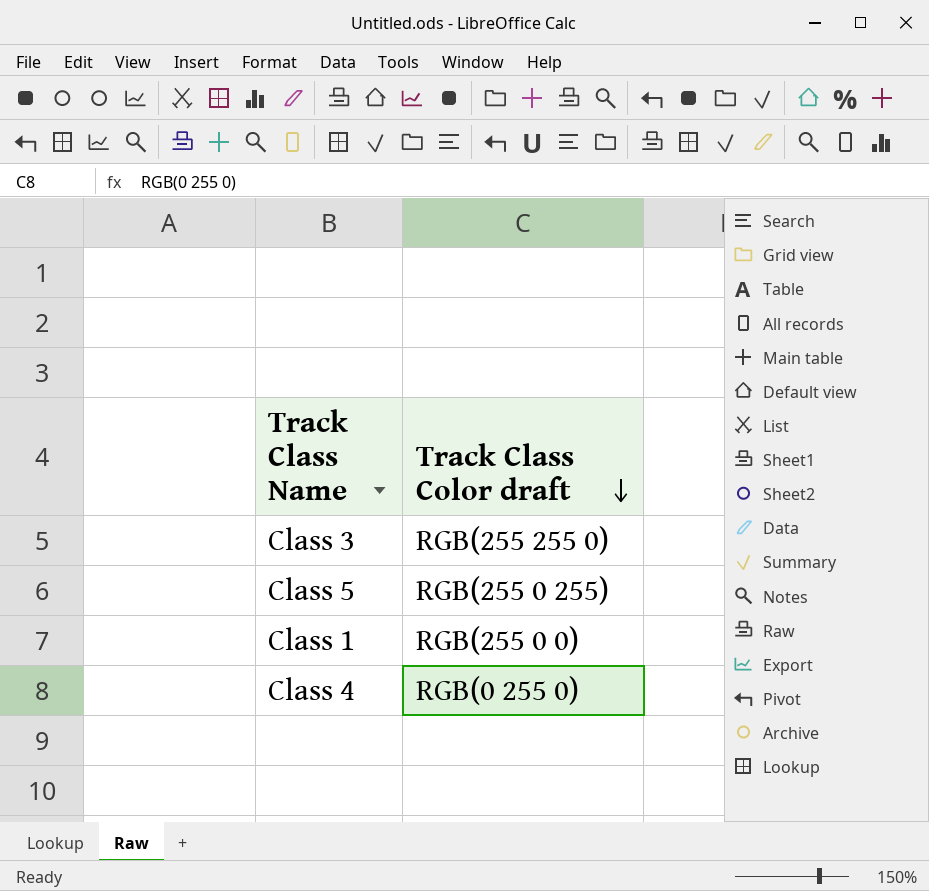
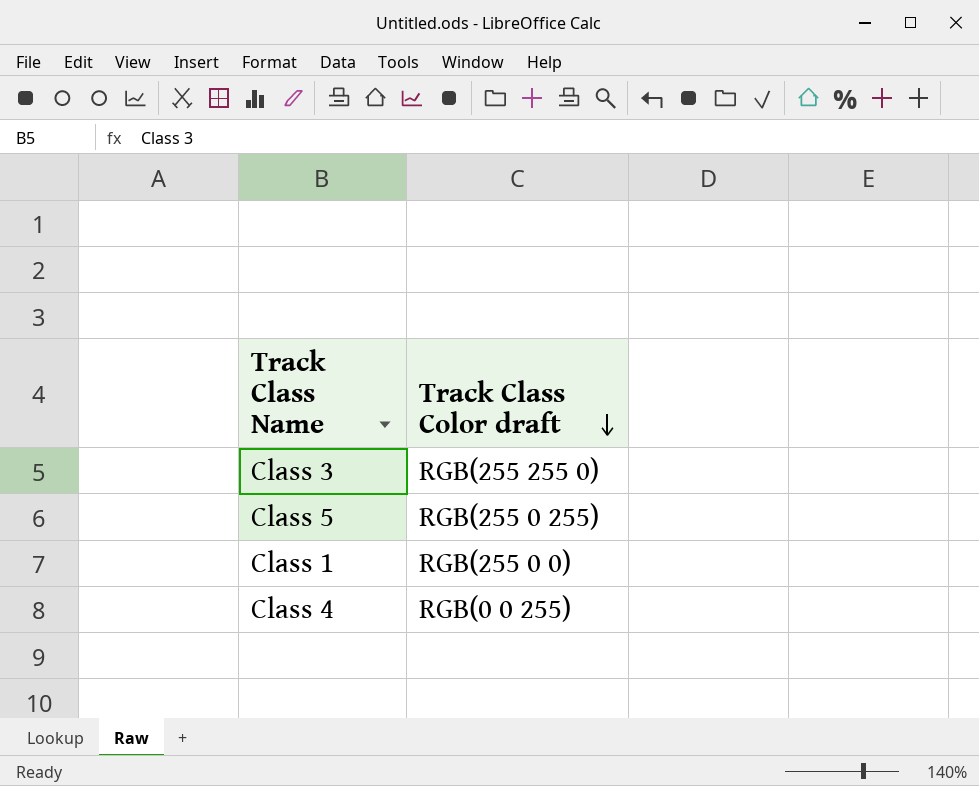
Class 4 | Track Class Color draft: RGB(0 255 0) -> RGB(0 0 255)

